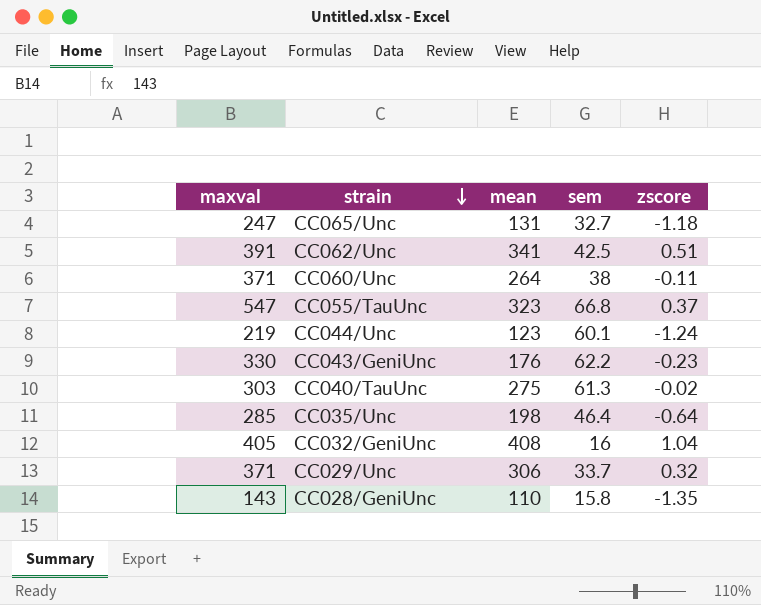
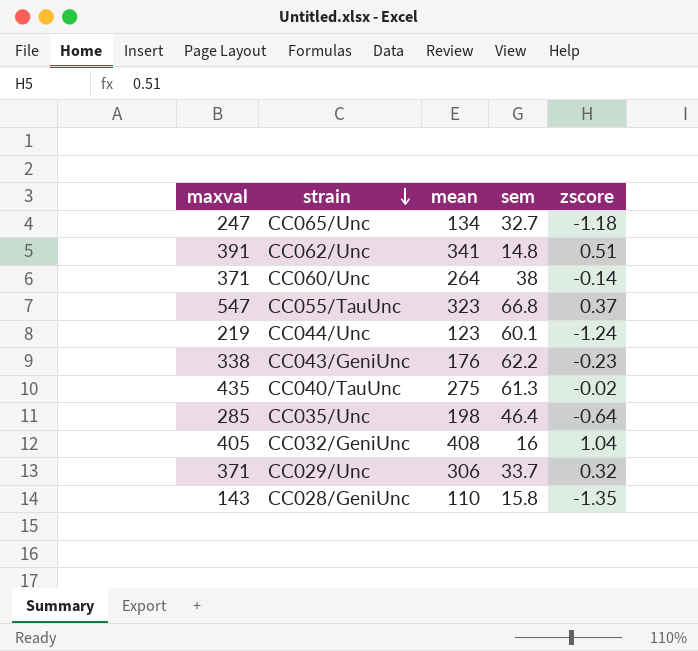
CC065/Unc | mean: 131 -> 134
CC062/Unc | sem: 42.5 -> 14.8
CC060/Unc | zscore: -0.11 -> -0.14
CC043/GeniUnc | maxval: 330 -> 338
CC040/TauUnc | maxval: 303 -> 435

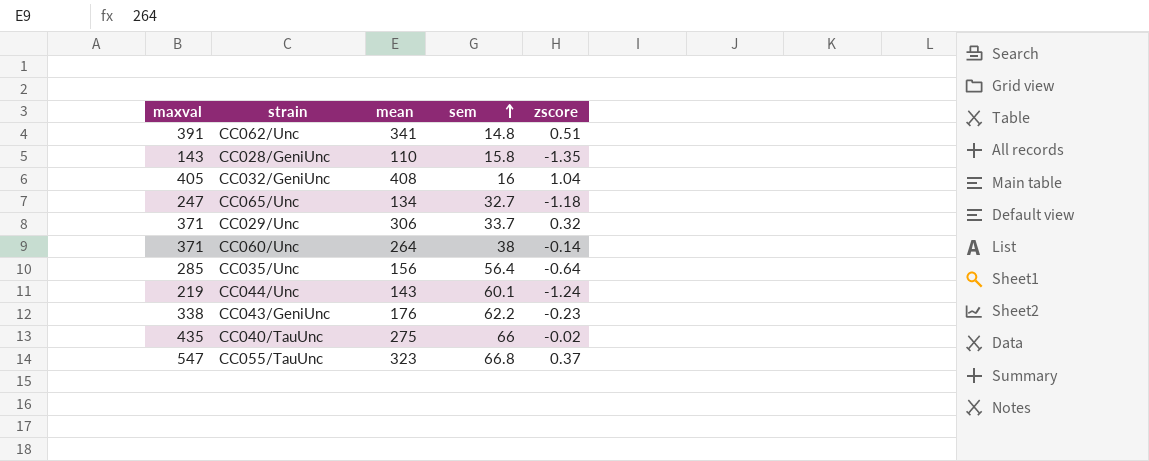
row order: strain descending -> sem ascending
CC035/Unc | mean: 198 -> 156
CC035/Unc | sem: 46.4 -> 56.4
CC044/Unc | mean: 123 -> 143
CC040/TauUnc | sem: 61.3 -> 66

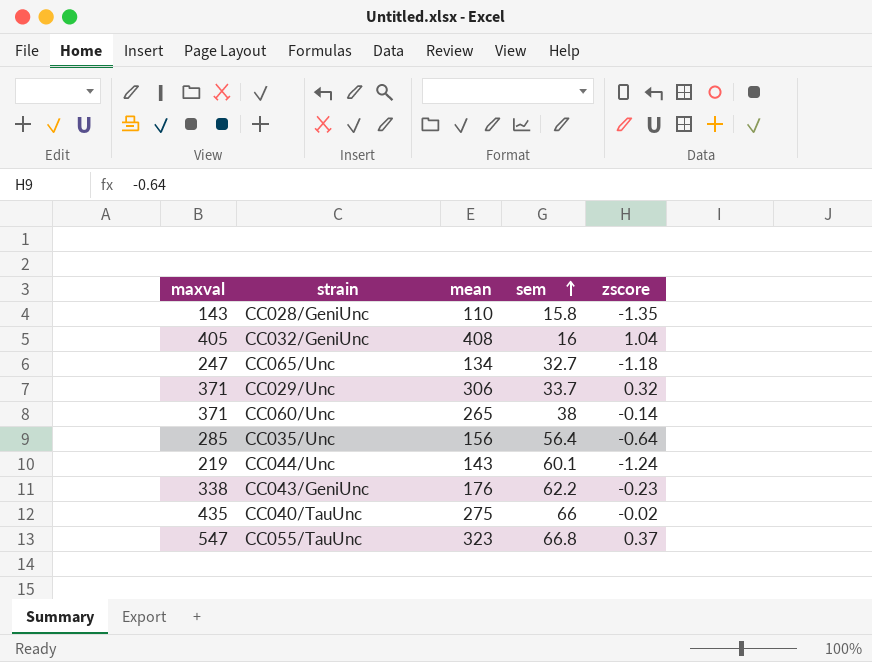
row CC062/Unc: 391 | 341 | 14.8 | 0.51 -> none
CC060/Unc | mean: 264 -> 265

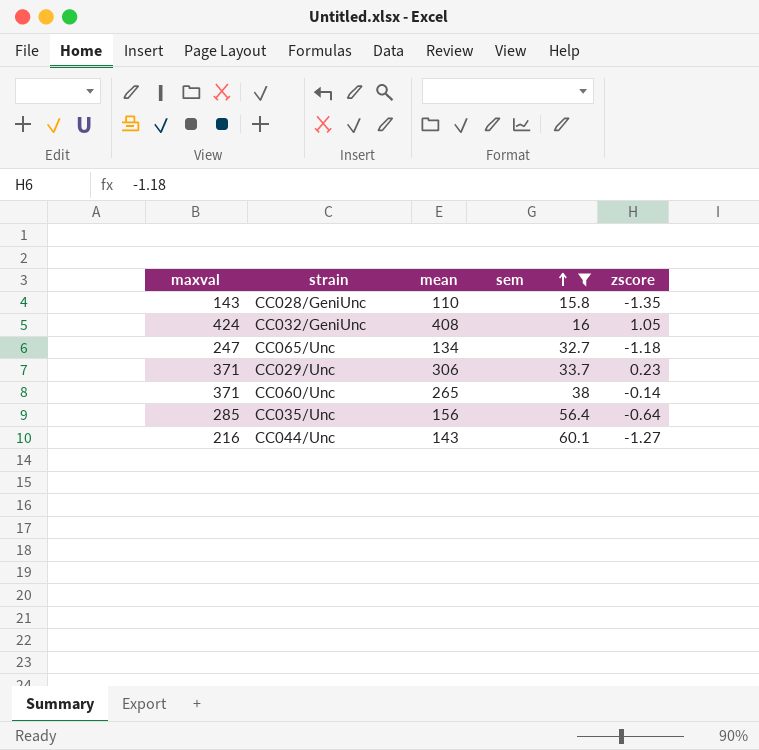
filter: none -> sem <= 60.1
CC032/GeniUnc | maxval: 405 -> 424
CC032/GeniUnc | zscore: 1.04 -> 1.05
CC029/Unc | zscore: 0.32 -> 0.23
CC044/Unc | maxval: 219 -> 216
CC044/Unc | zscore: -1.24 -> -1.27

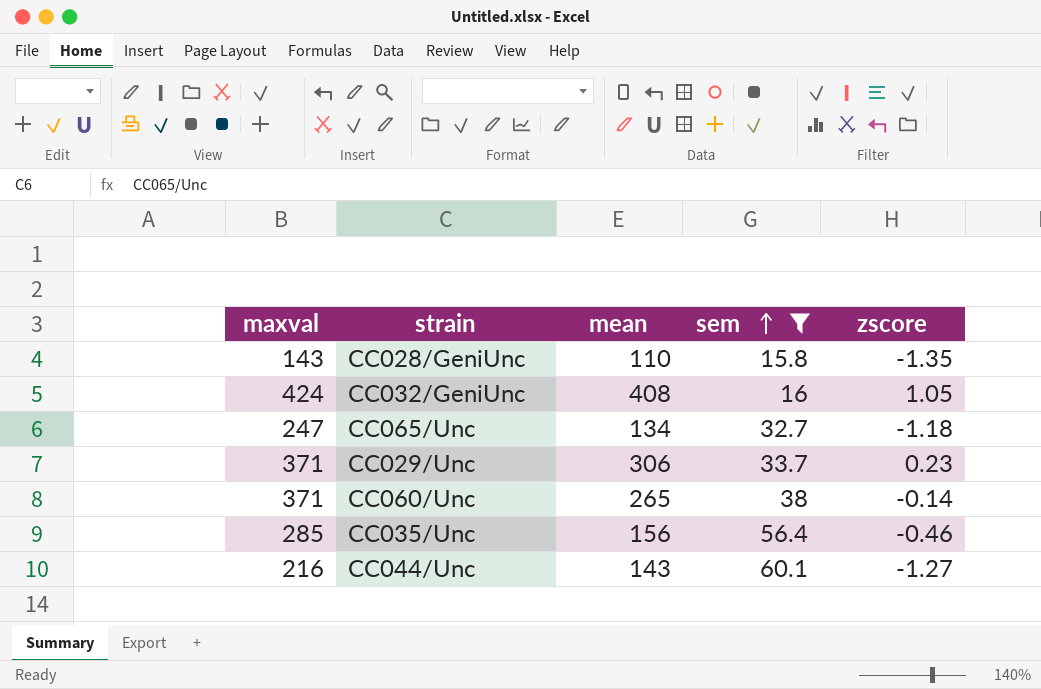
CC035/Unc | zscore: -0.64 -> -0.46

